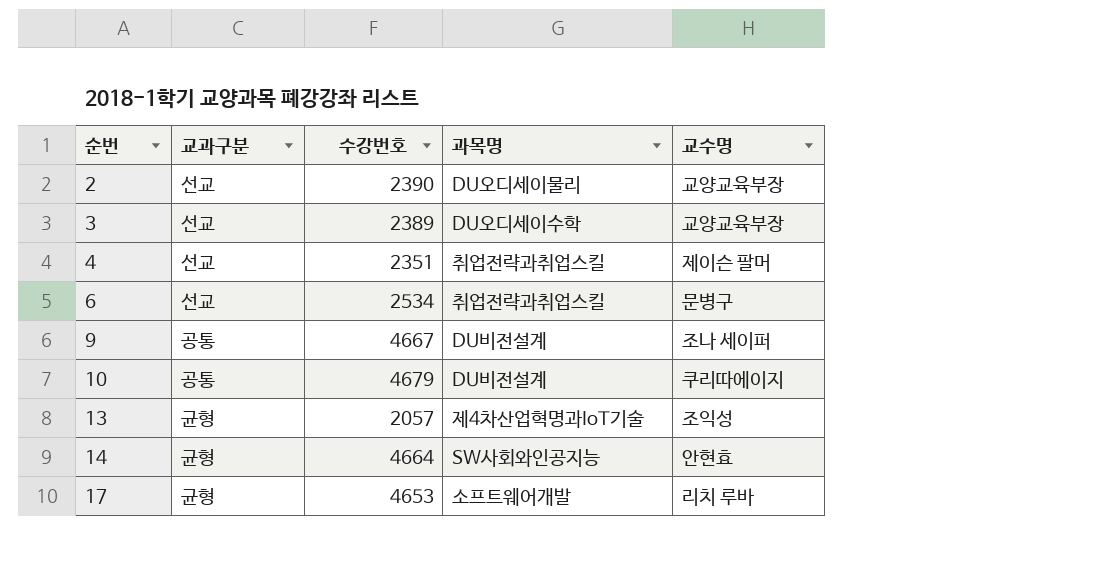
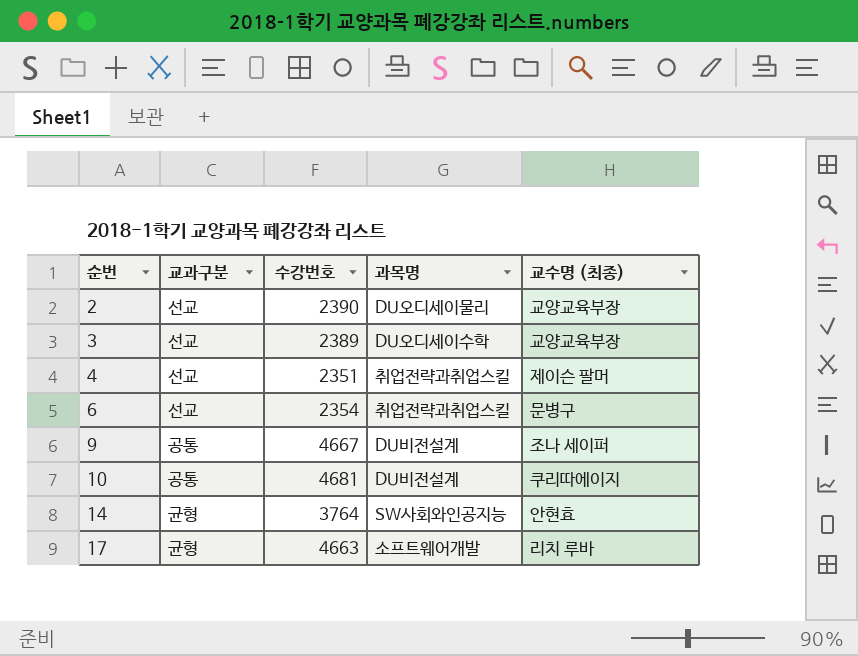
column name: 교수명 -> 교수명 (최종)
row 13: 균형 | 2057 | 제4차산업혁명과IoT기술 | 조익성 -> none
6 | 수강번호: 2534 -> 2354
10 | 수강번호: 4679 -> 4681
14 | 수강번호: 4664 -> 3764
17 | 수강번호: 4653 -> 4663

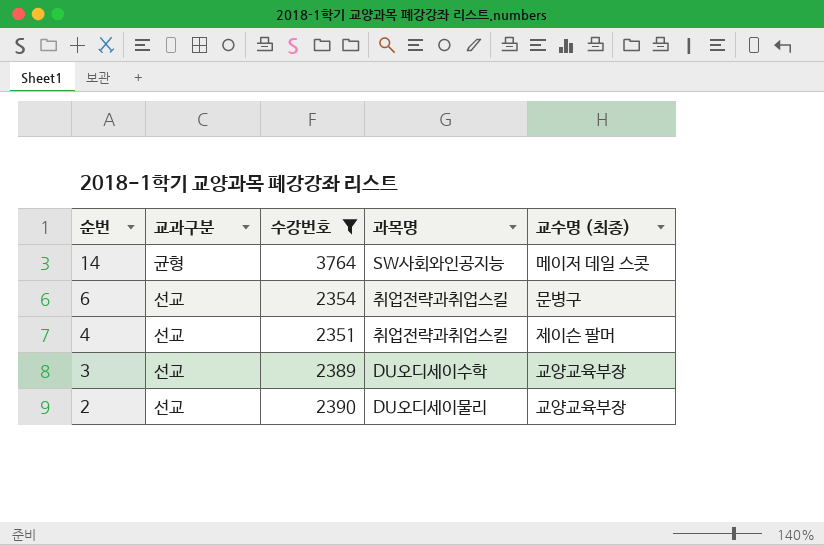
filter: none -> 수강번호 <= 3764
row order: 순번 ascending -> 순번 descending
14 | 교수명 (최종): 안현효 -> 메이저 데일 스콧

